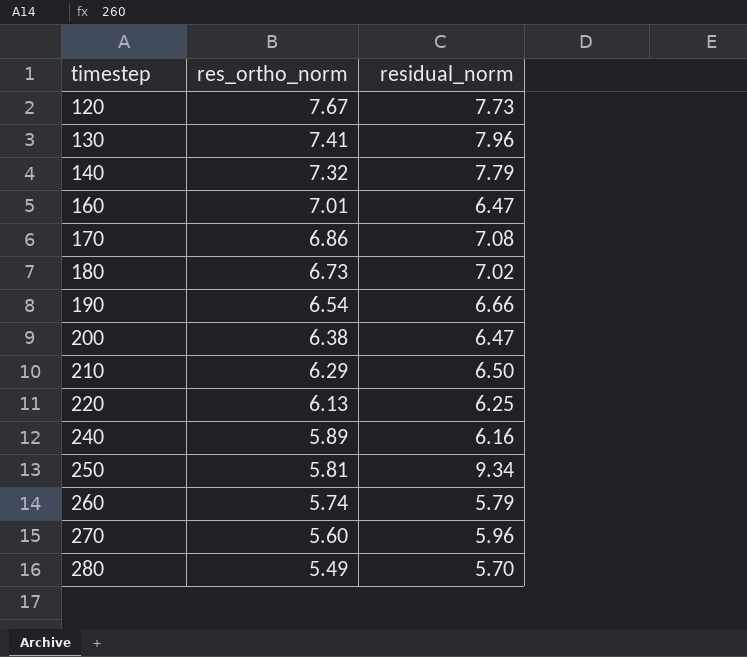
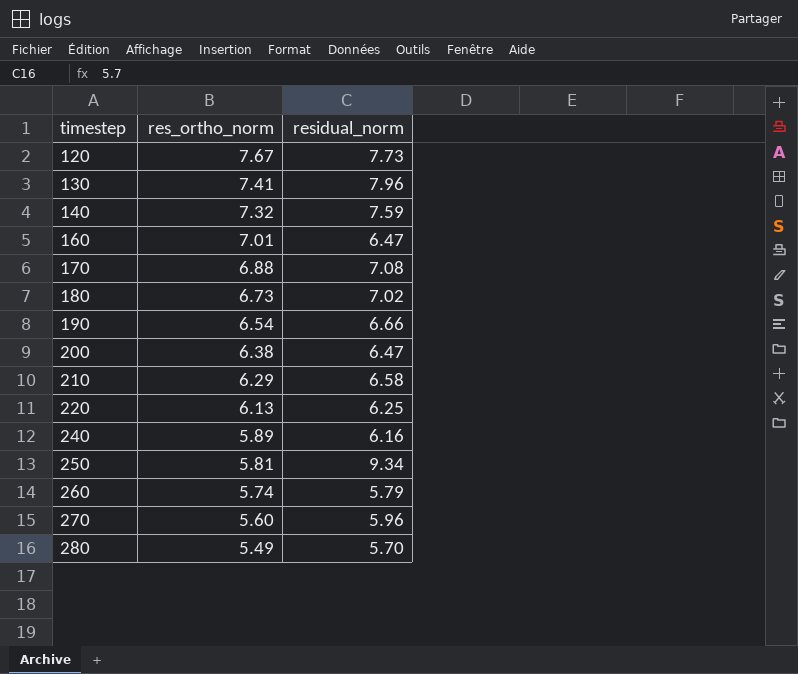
140 | residual_norm: 7.79 -> 7.59
170 | res_ortho_norm: 6.86 -> 6.88
210 | residual_norm: 6.50 -> 6.58

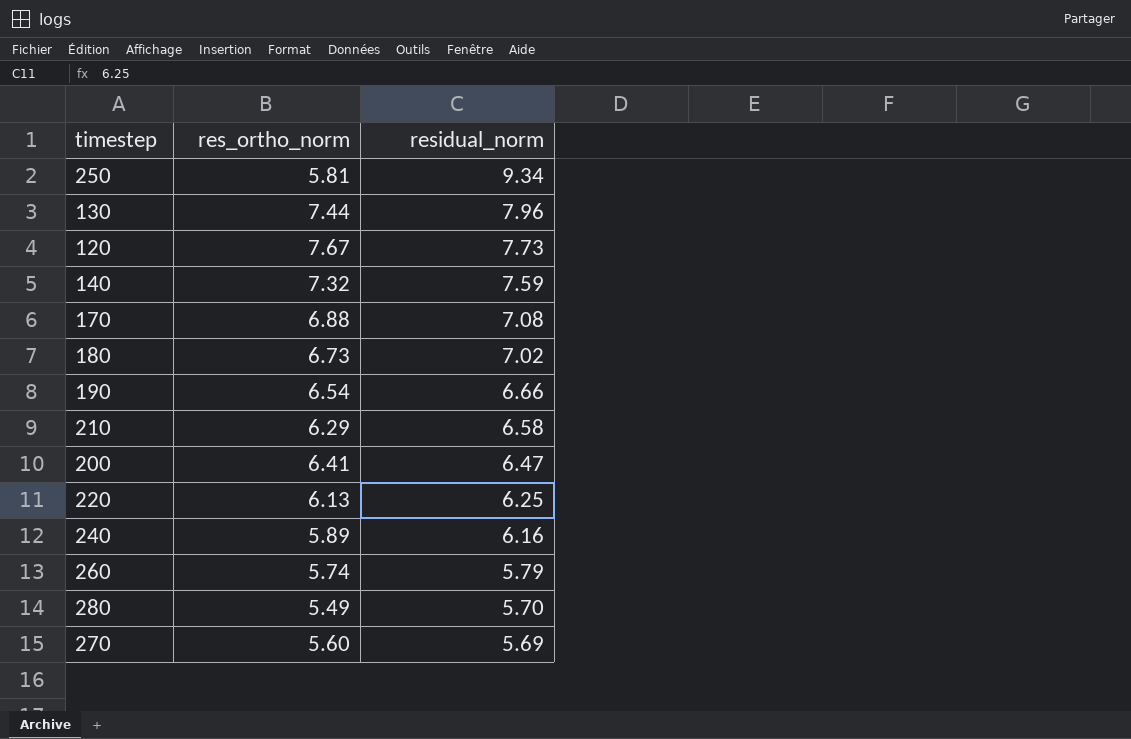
row order: timestep ascending -> residual_norm descending
row 160: 7.01 | 6.47 -> none
130 | res_ortho_norm: 7.41 -> 7.44
200 | res_ortho_norm: 6.38 -> 6.41
270 | residual_norm: 5.96 -> 5.69

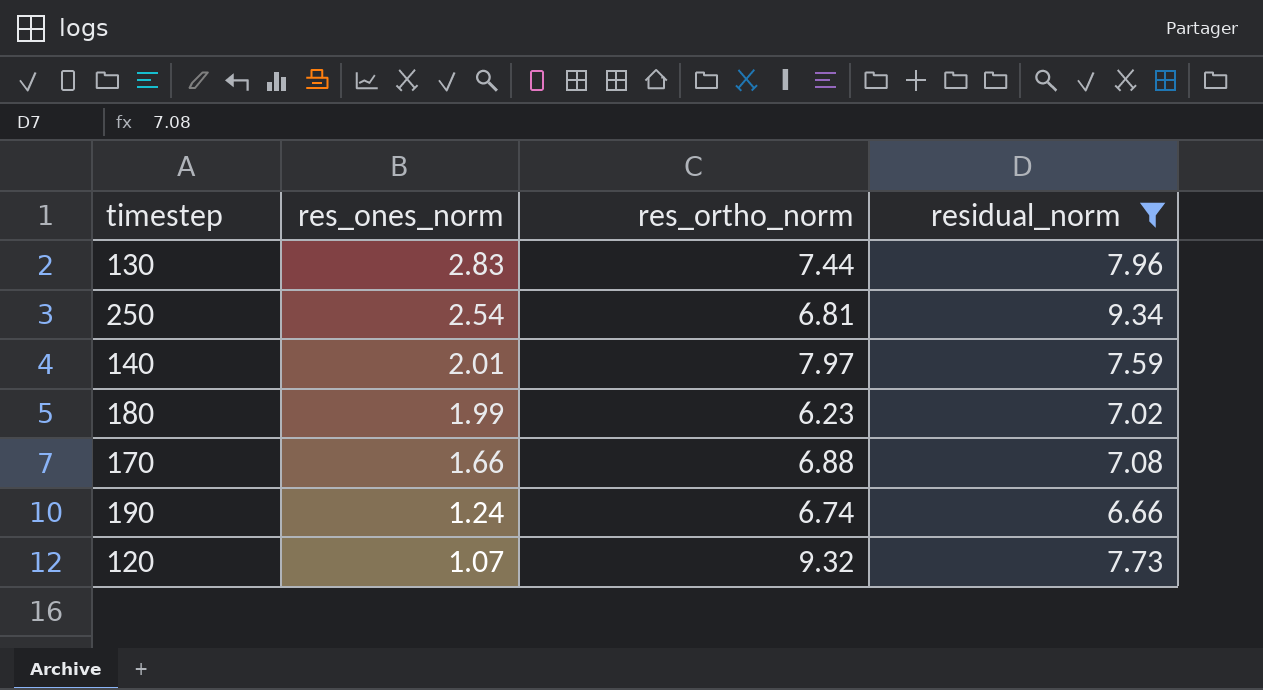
filter: none -> residual_norm >= 6.66
row order: residual_norm descending -> res_ones_norm descending
column res_ones_norm | position: none -> 2
250 | res_ortho_norm: 5.81 -> 6.81
140 | res_ortho_norm: 7.32 -> 7.97
180 | res_ortho_norm: 6.73 -> 6.23
190 | res_ortho_norm: 6.54 -> 6.74
120 | res_ortho_norm: 7.67 -> 9.32

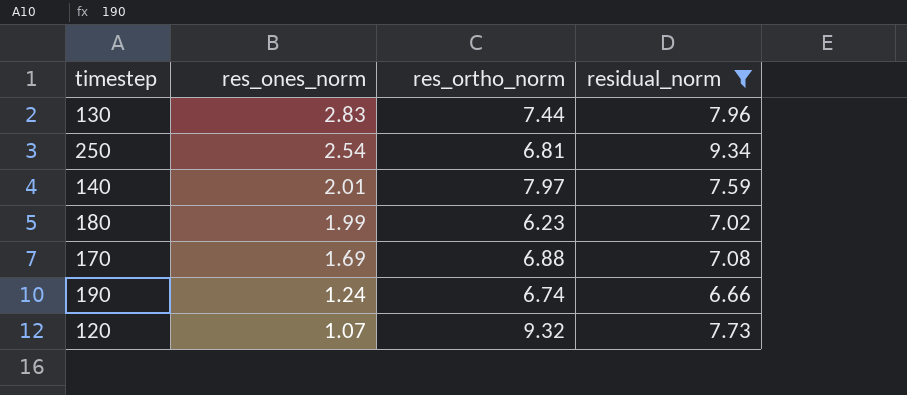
170 | res_ones_norm: 1.66 -> 1.69

